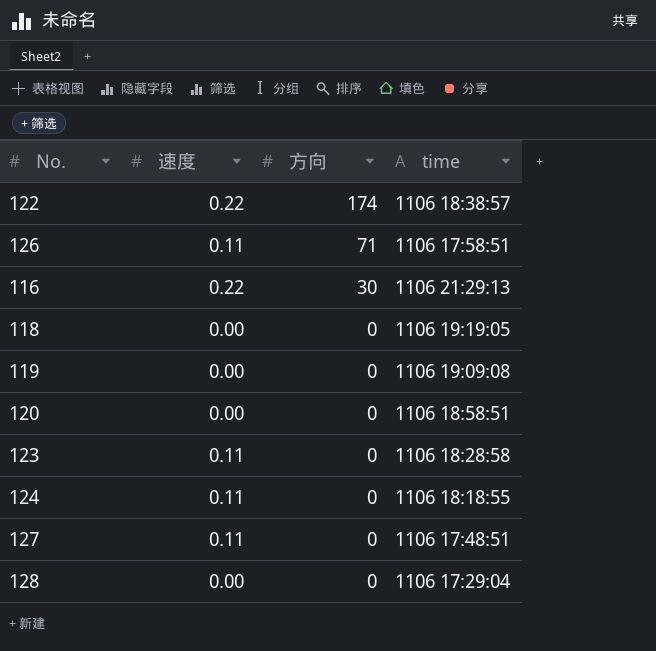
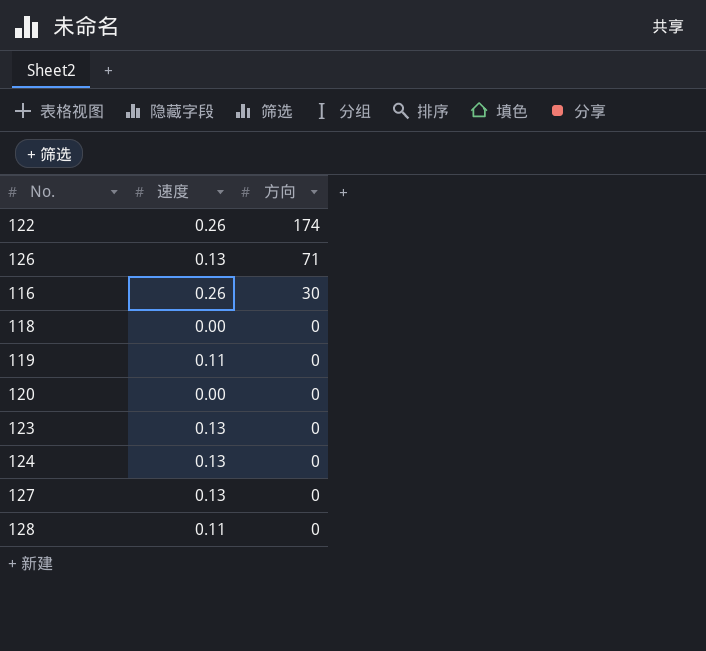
column time | position: 4 -> none
122 | 速度: 0.22 -> 0.26
126 | 速度: 0.11 -> 0.13
116 | 速度: 0.22 -> 0.26
119 | 速度: 0.00 -> 0.11
123 | 速度: 0.11 -> 0.13
124 | 速度: 0.11 -> 0.13
127 | 速度: 0.11 -> 0.13
128 | 速度: 0.00 -> 0.11

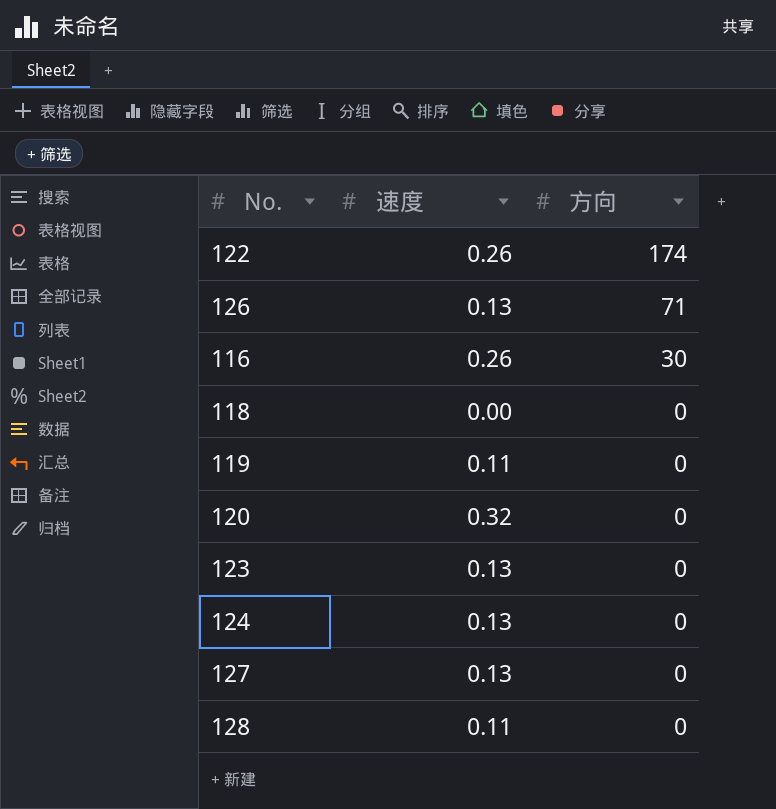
120 | 速度: 0.00 -> 0.32

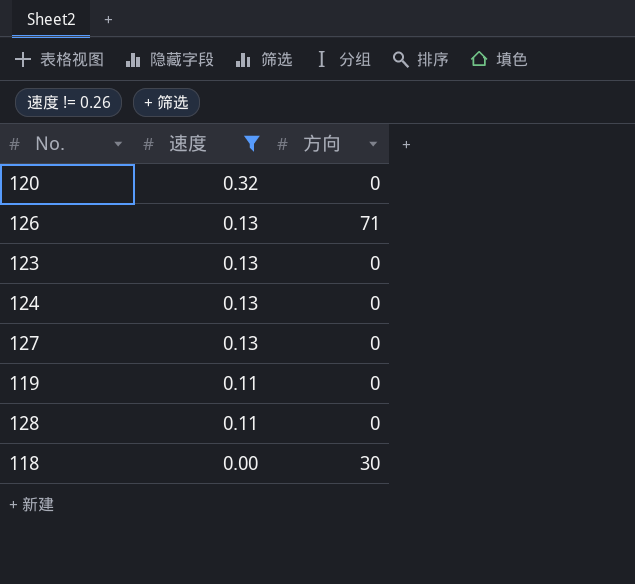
filter: none -> 速度 != 0.26
row order: 方向 descending -> 速度 descending
118 | 方向: 0 -> 30

